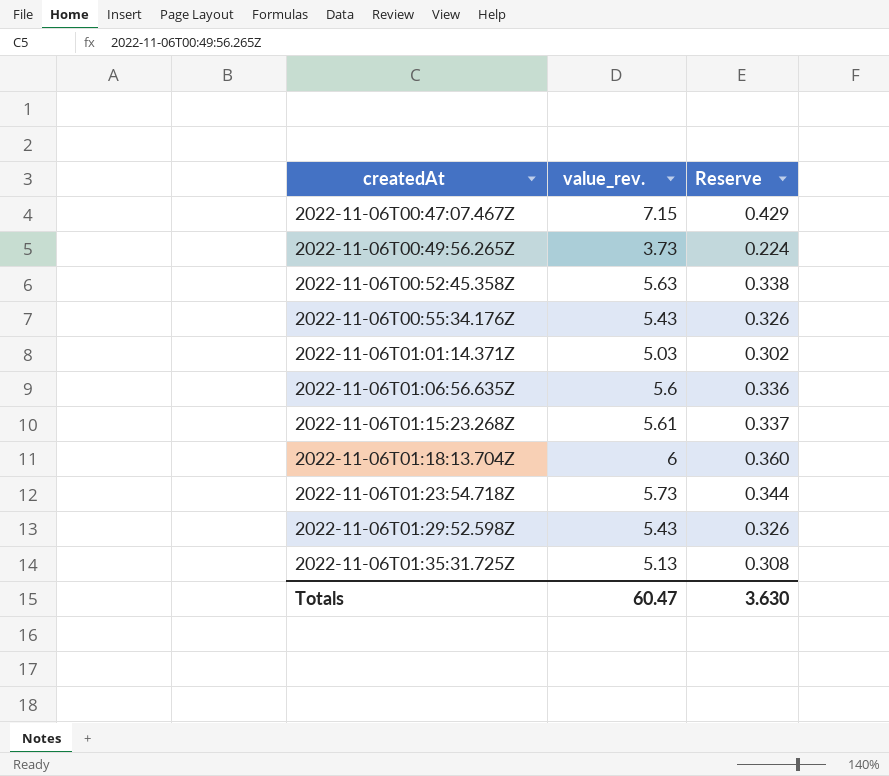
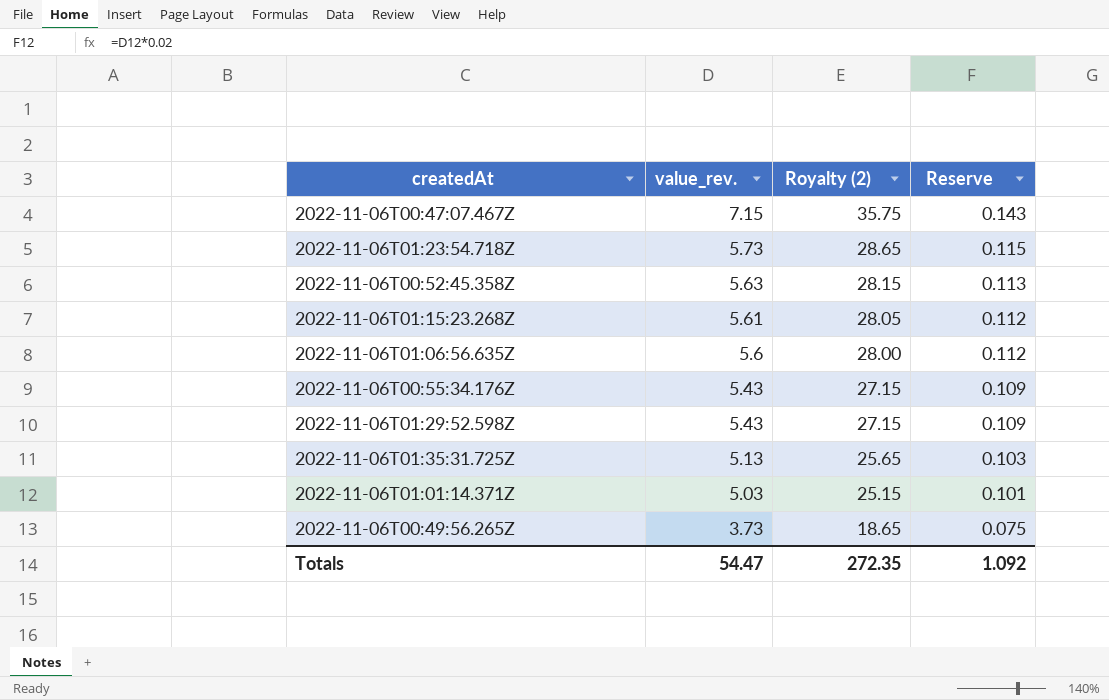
row order: createdAt ascending -> value_rev. descending
column Royalty (2) | formula: none -> [value_rev.] * 5
column Reserve | formula: [value_rev.] * 0.06 -> [value_rev.] * 0.02
row 2022-11-06T01:18:13.704Z: 6 | 0.360 -> none
Totals | value_rev.: 60.47 -> 54.47
Totals | Reserve: 3.630 -> 1.092

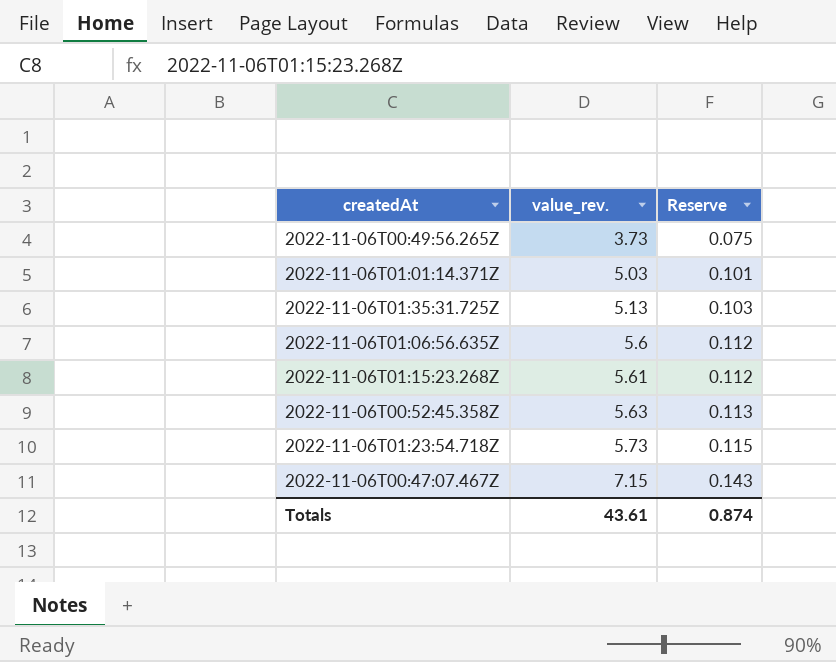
row order: value_rev. descending -> value_rev. ascending
column Royalty (2) | formula: [value_rev.] * 5 -> none
row 2022-11-06T00:55:34.176Z: 5.43 | 27.15 | 0.109 -> none
row 2022-11-06T01:29:52.598Z: 5.43 | 27.15 | 0.109 -> none
Totals | value_rev.: 54.47 -> 43.61
Totals | Reserve: 1.092 -> 0.874

